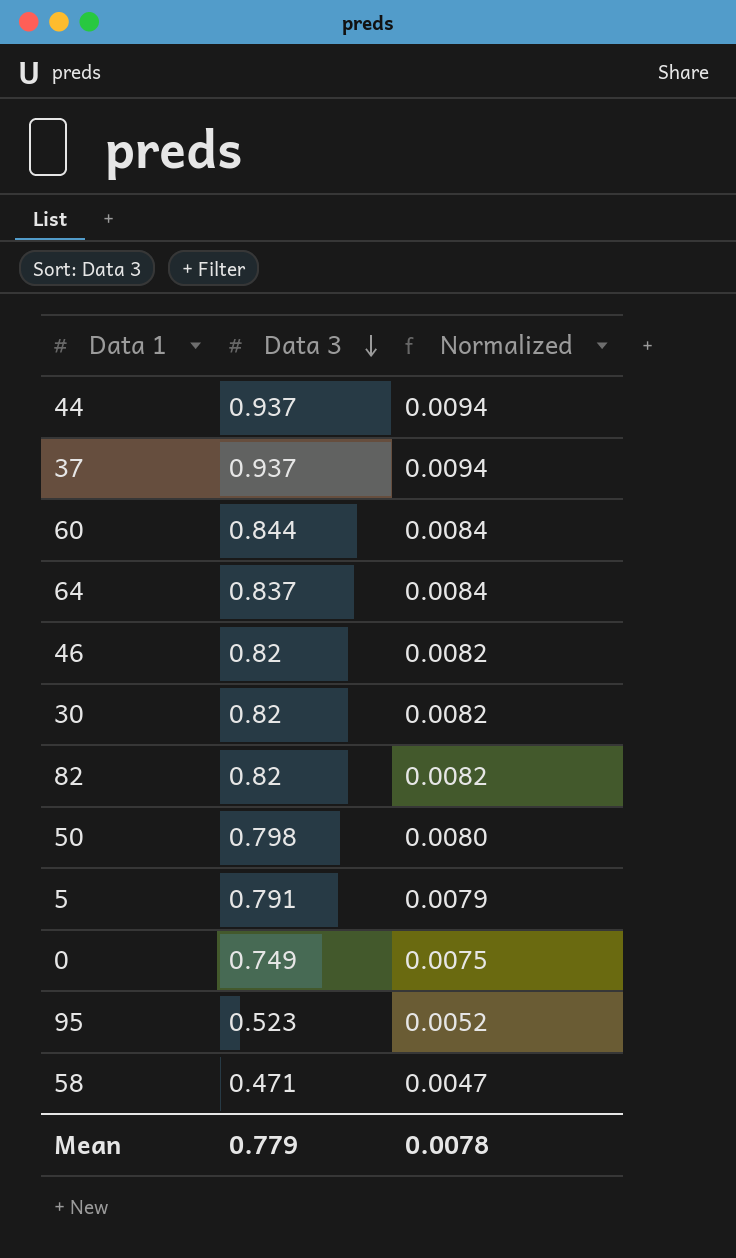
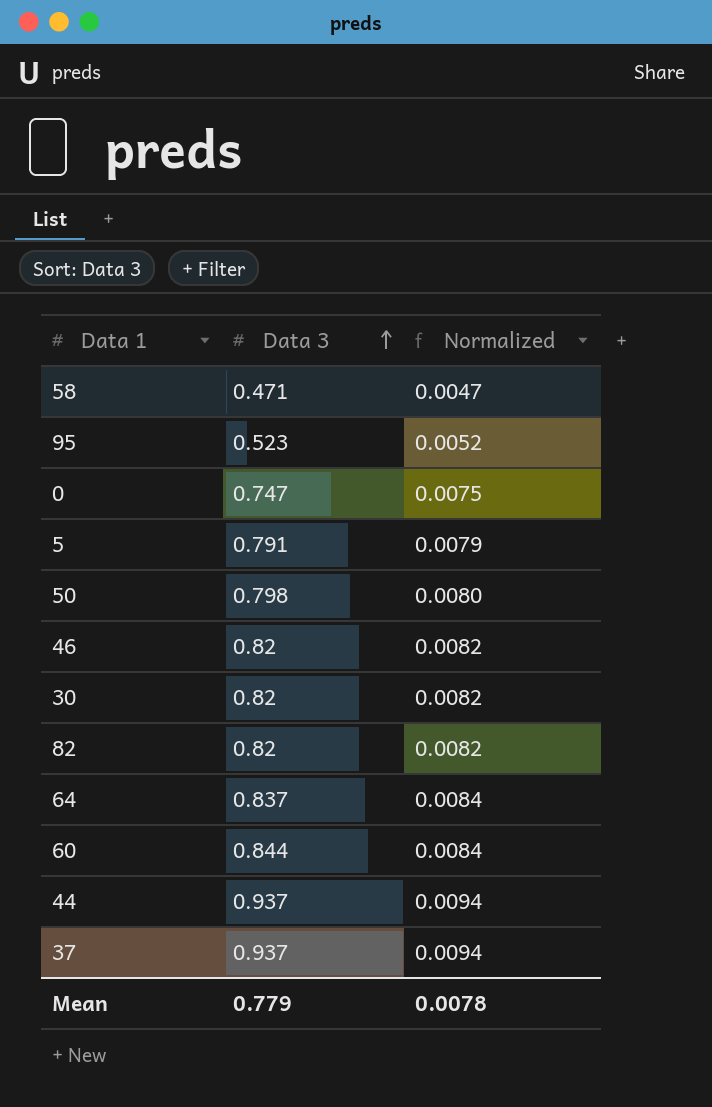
row order: Data 3 descending -> Data 3 ascending
0 | Data 3: 0.749 -> 0.747

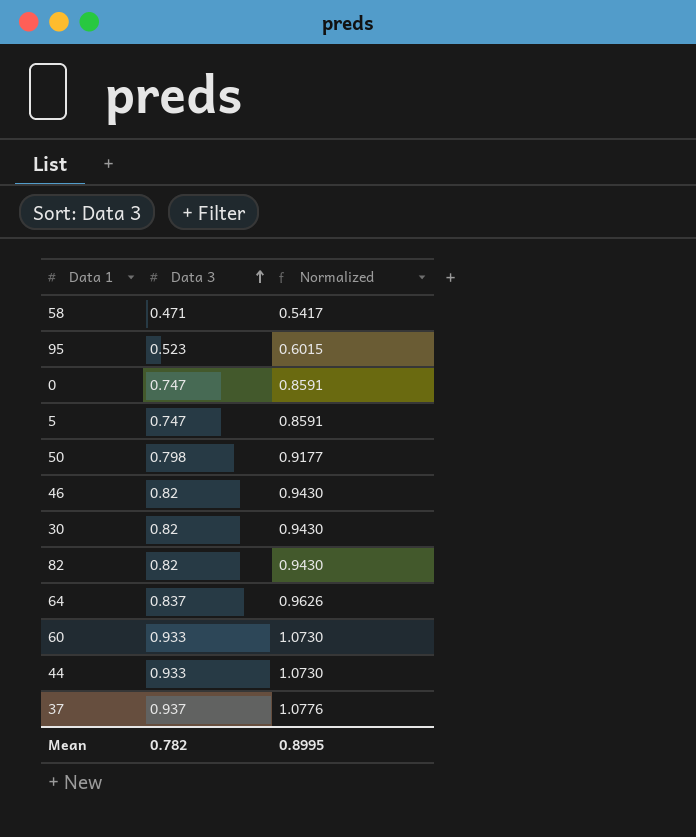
column Normalized | formula: [Data 3] * 0.01 -> [Data 3] * 1.15
5 | Data 3: 0.791 -> 0.747
60 | Data 3: 0.844 -> 0.933
44 | Data 3: 0.937 -> 0.933
Mean | Data 3: 0.779 -> 0.782
Mean | Normalized: 0.0078 -> 0.8995

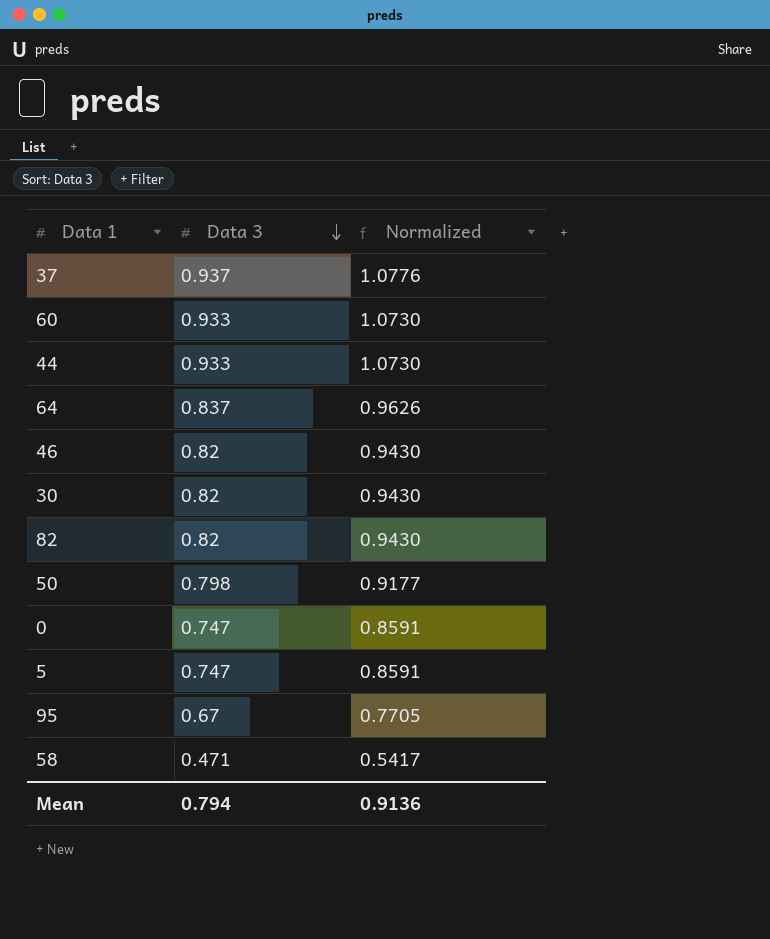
row order: Data 3 ascending -> Data 3 descending
95 | Data 3: 0.523 -> 0.67
95 | Normalized: 0.6015 -> 0.7705
Mean | Data 3: 0.782 -> 0.794
Mean | Normalized: 0.8995 -> 0.9136

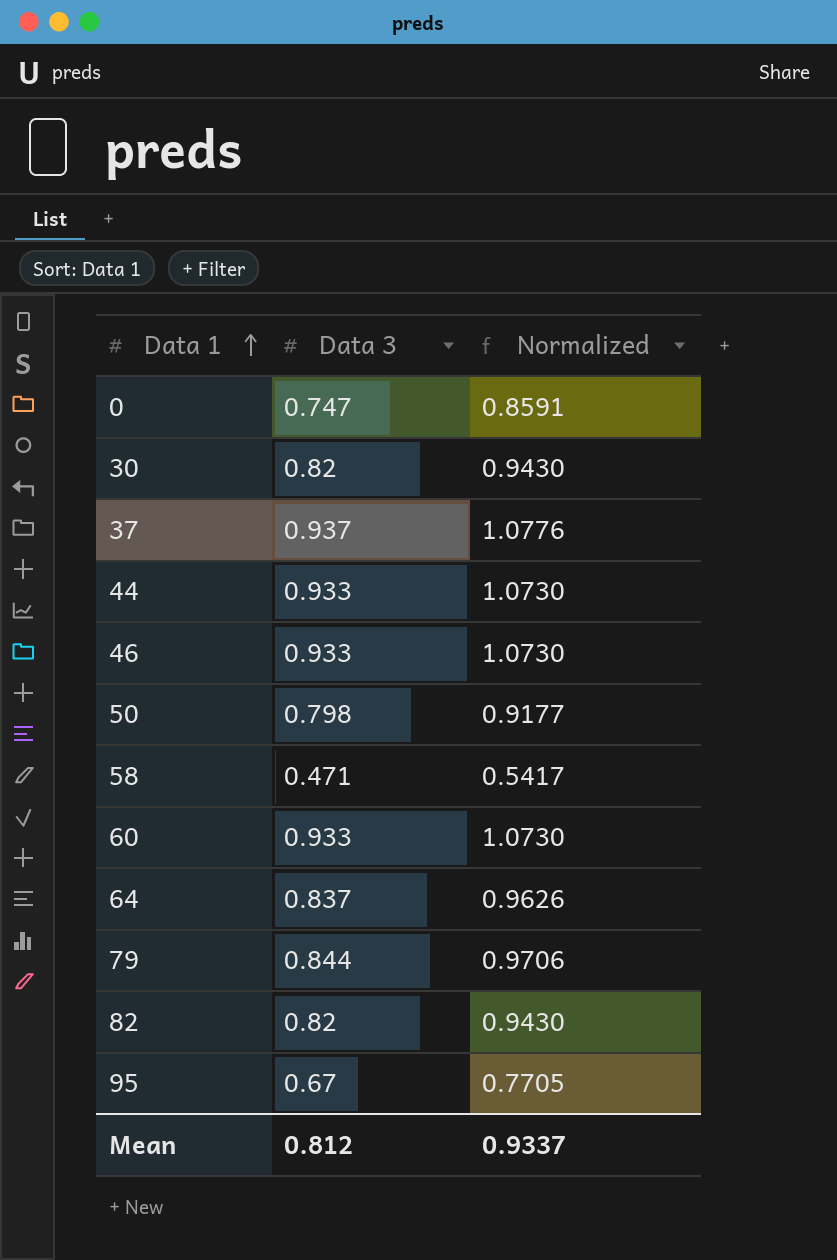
row order: Data 3 descending -> Data 1 ascending
row 5: 0.747 | 0.8591 -> none
46 | Data 3: 0.82 -> 0.933
46 | Normalized: 0.9430 -> 1.0730
row 79: none -> 0.844 | 0.9706
Mean | Data 3: 0.794 -> 0.812
Mean | Normalized: 0.9136 -> 0.9337

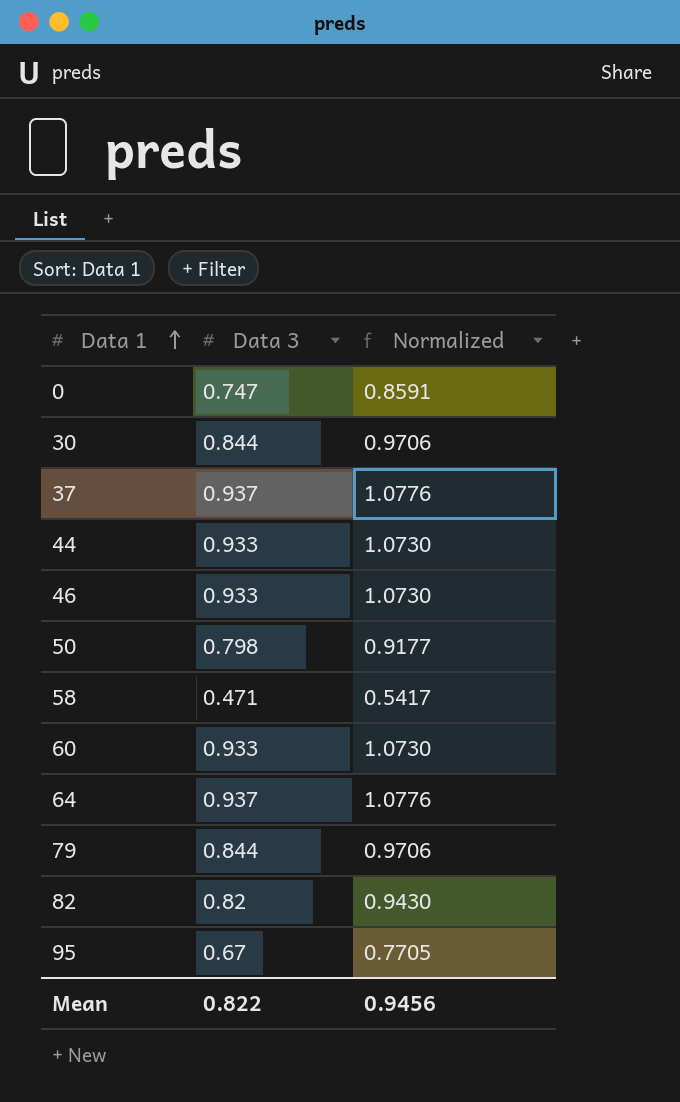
30 | Data 3: 0.82 -> 0.844
30 | Normalized: 0.9430 -> 0.9706
64 | Data 3: 0.837 -> 0.937
64 | Normalized: 0.9626 -> 1.0776
Mean | Data 3: 0.812 -> 0.822
Mean | Normalized: 0.9337 -> 0.9456

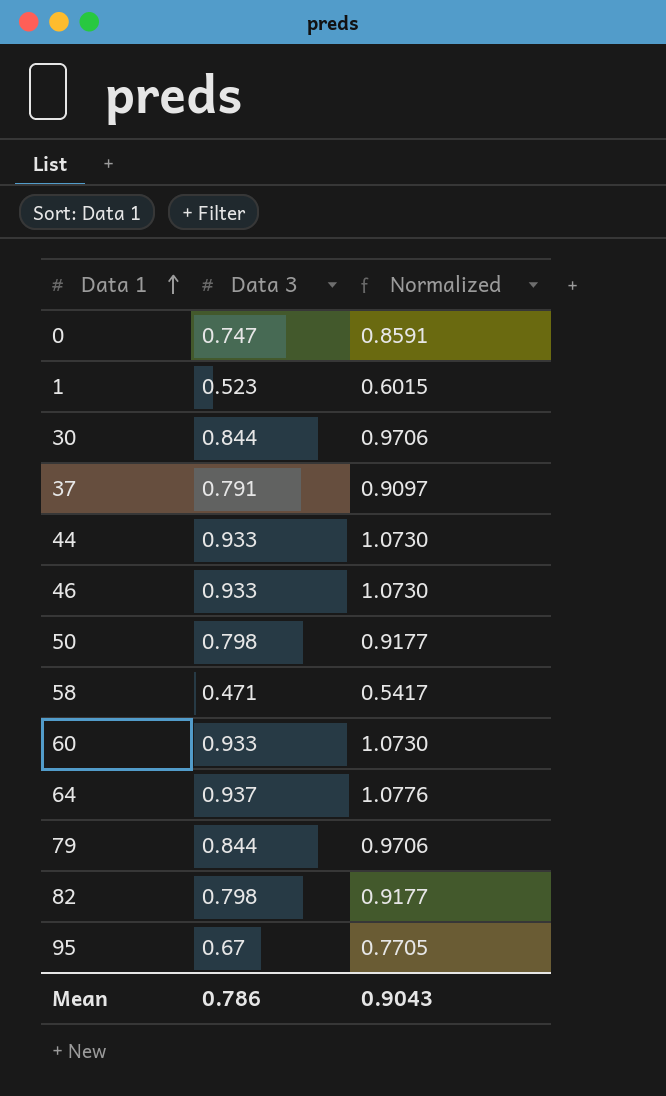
row 1: none -> 0.523 | 0.6015
37 | Data 3: 0.937 -> 0.791
37 | Normalized: 1.0776 -> 0.9097
82 | Data 3: 0.82 -> 0.798
82 | Normalized: 0.9430 -> 0.9177
Mean | Data 3: 0.822 -> 0.786
Mean | Normalized: 0.9456 -> 0.9043

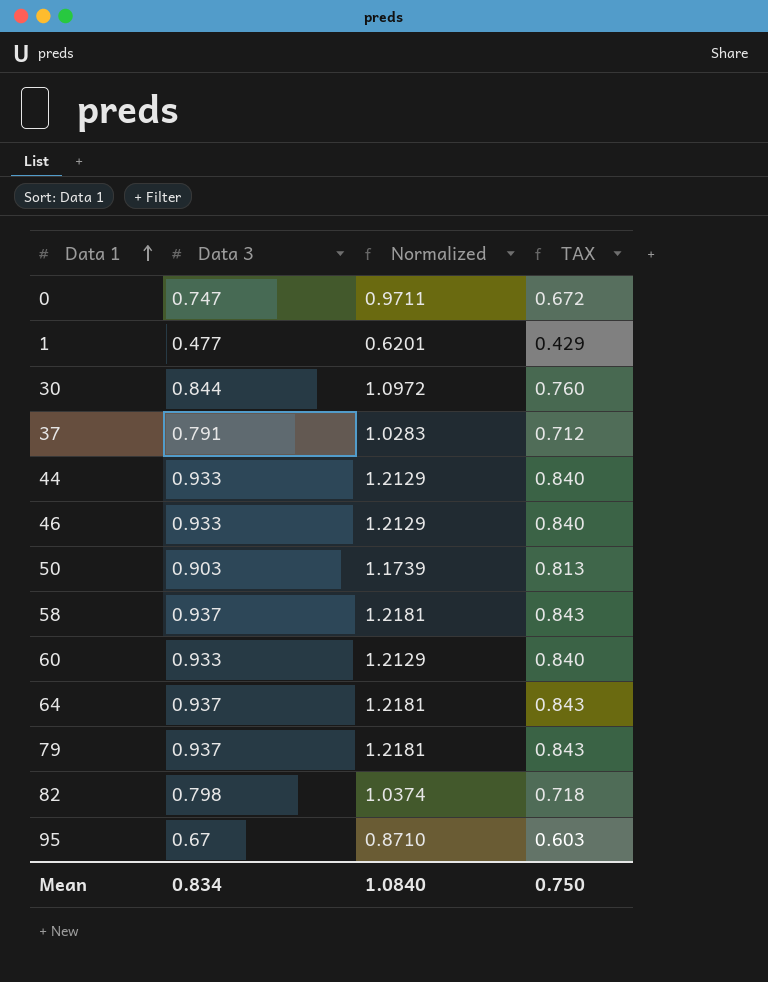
column Normalized | formula: [Data 3] * 1.15 -> [Data 3] * 1.3
column TAX | formula: none -> [Data 3] * 0.9
1 | Data 3: 0.523 -> 0.477
50 | Data 3: 0.798 -> 0.903
58 | Data 3: 0.471 -> 0.937
79 | Data 3: 0.844 -> 0.937
Mean | Data 3: 0.786 -> 0.834
Mean | Normalized: 0.9043 -> 1.0840

